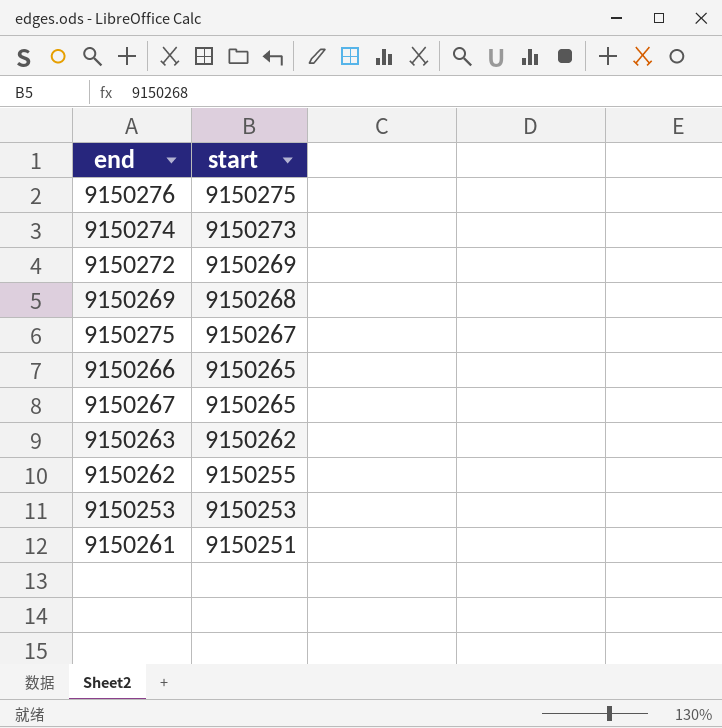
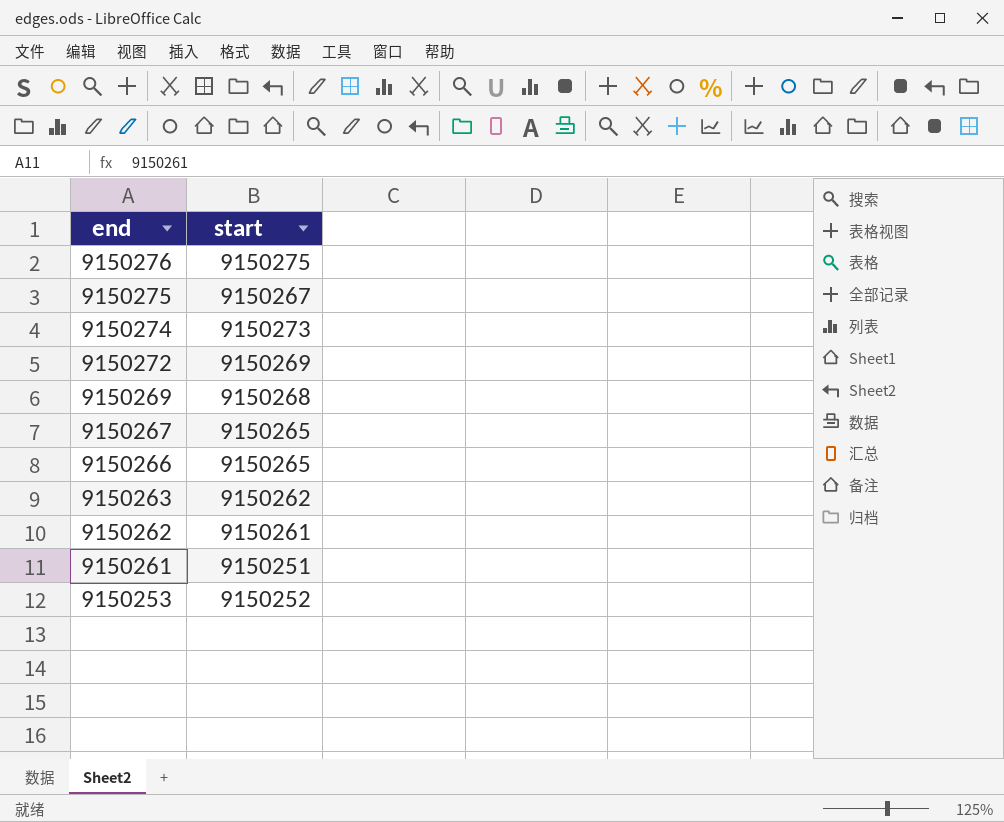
row order: start descending -> end descending
9150262 | start: 9150255 -> 9150261
9150253 | start: 9150253 -> 9150252

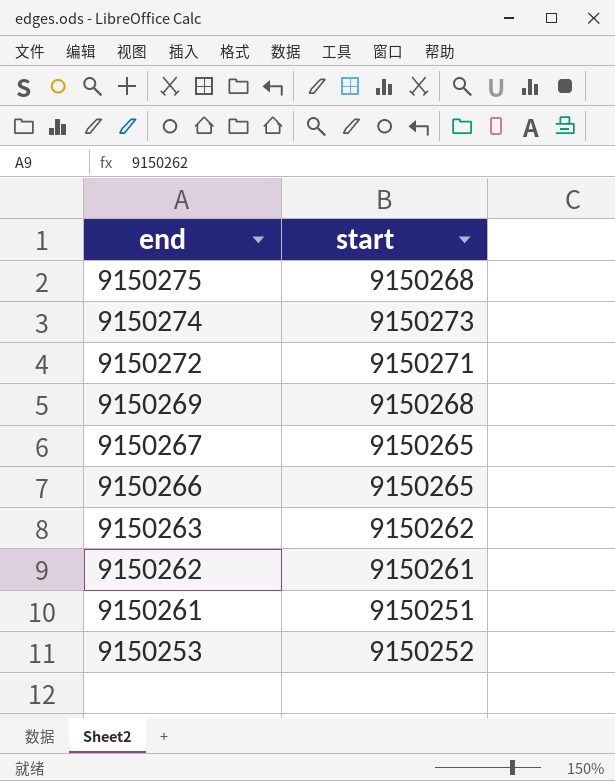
row 9150276: 9150275 -> none
9150275 | start: 9150267 -> 9150268
9150272 | start: 9150269 -> 9150271

